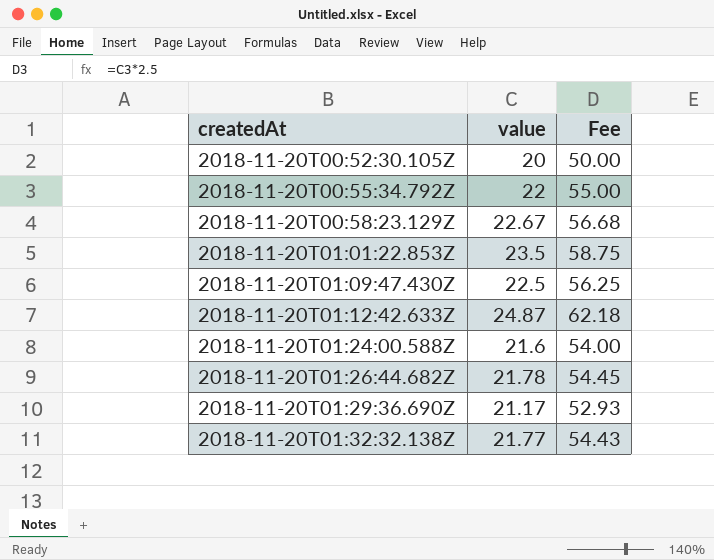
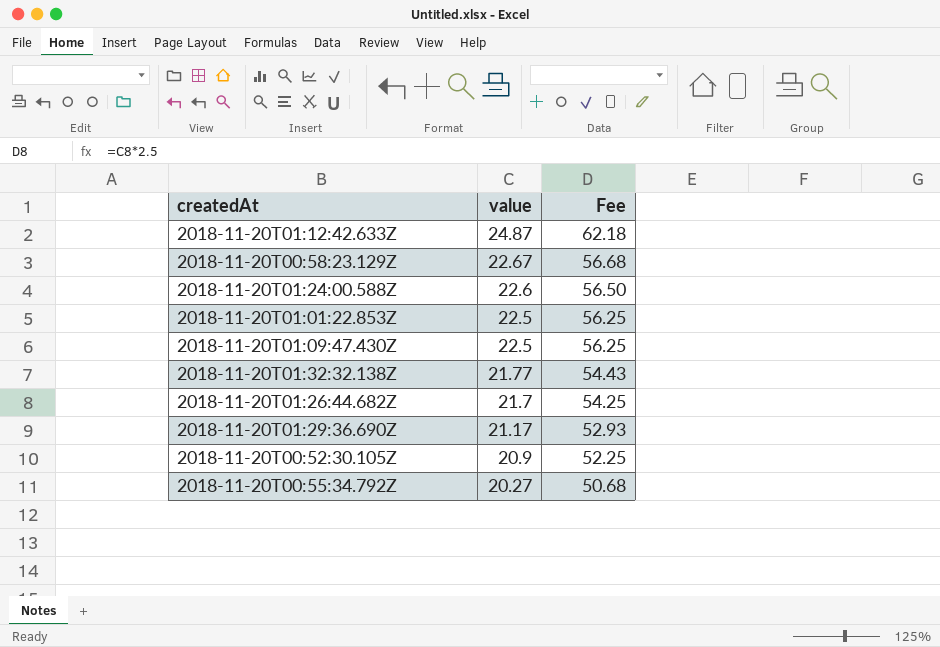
row order: createdAt ascending -> value descending
2018-11-20T01:24:00.588Z | value: 21.6 -> 22.6
2018-11-20T01:24:00.588Z | Fee: 54.00 -> 56.50
2018-11-20T01:01:22.853Z | value: 23.5 -> 22.5
2018-11-20T01:01:22.853Z | Fee: 58.75 -> 56.25
2018-11-20T01:26:44.682Z | value: 21.78 -> 21.7
2018-11-20T01:26:44.682Z | Fee: 54.45 -> 54.25
2018-11-20T00:52:30.105Z | value: 20 -> 20.9
2018-11-20T00:52:30.105Z | Fee: 50.00 -> 52.25
2018-11-20T00:55:34.792Z | value: 22 -> 20.27
2018-11-20T00:55:34.792Z | Fee: 55.00 -> 50.68

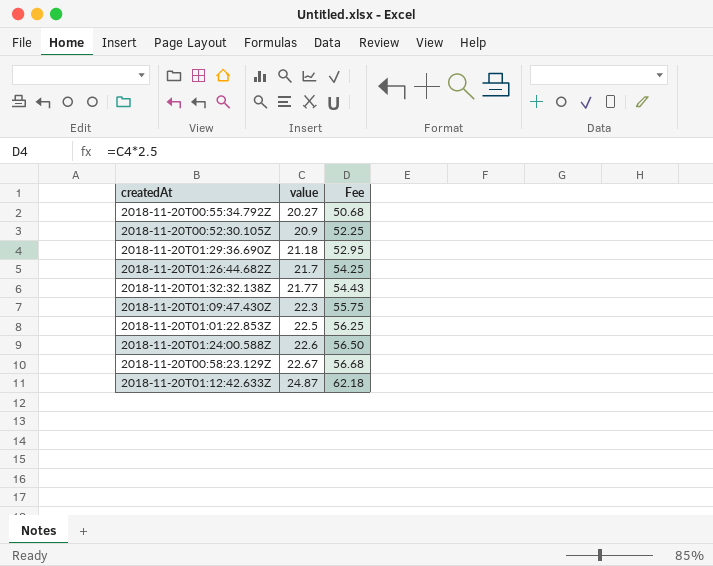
row order: value descending -> value ascending
2018-11-20T01:29:36.690Z | value: 21.17 -> 21.18
2018-11-20T01:29:36.690Z | Fee: 52.93 -> 52.95
2018-11-20T01:09:47.430Z | value: 22.5 -> 22.3
2018-11-20T01:09:47.430Z | Fee: 56.25 -> 55.75

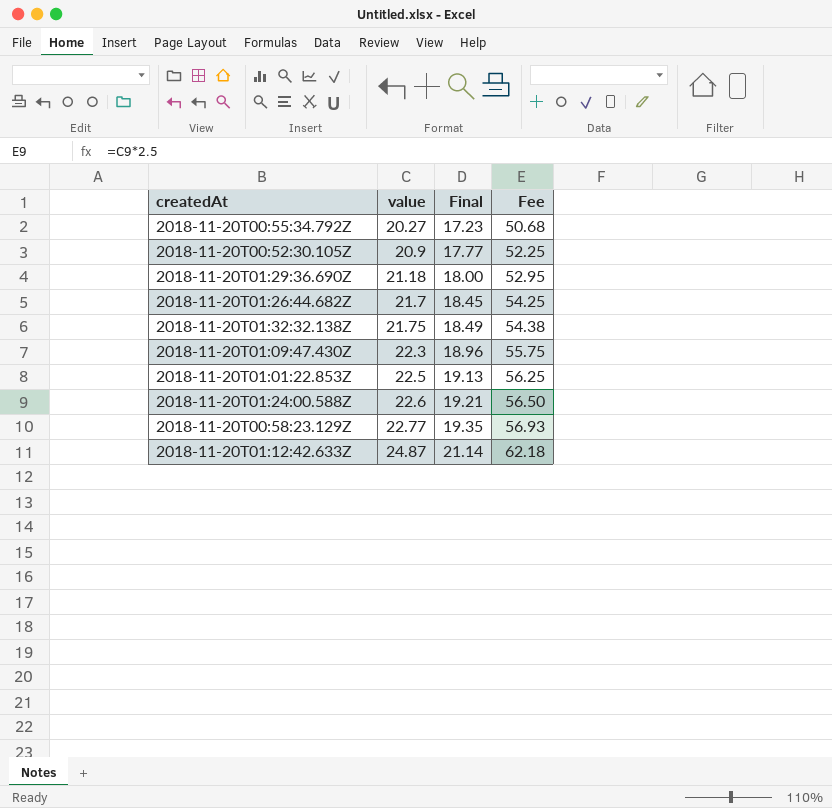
column Final | formula: none -> [value] * 0.85
2018-11-20T01:32:32.138Z | value: 21.77 -> 21.75
2018-11-20T01:32:32.138Z | Fee: 54.43 -> 54.38
2018-11-20T00:58:23.129Z | value: 22.67 -> 22.77
2018-11-20T00:58:23.129Z | Fee: 56.68 -> 56.93

